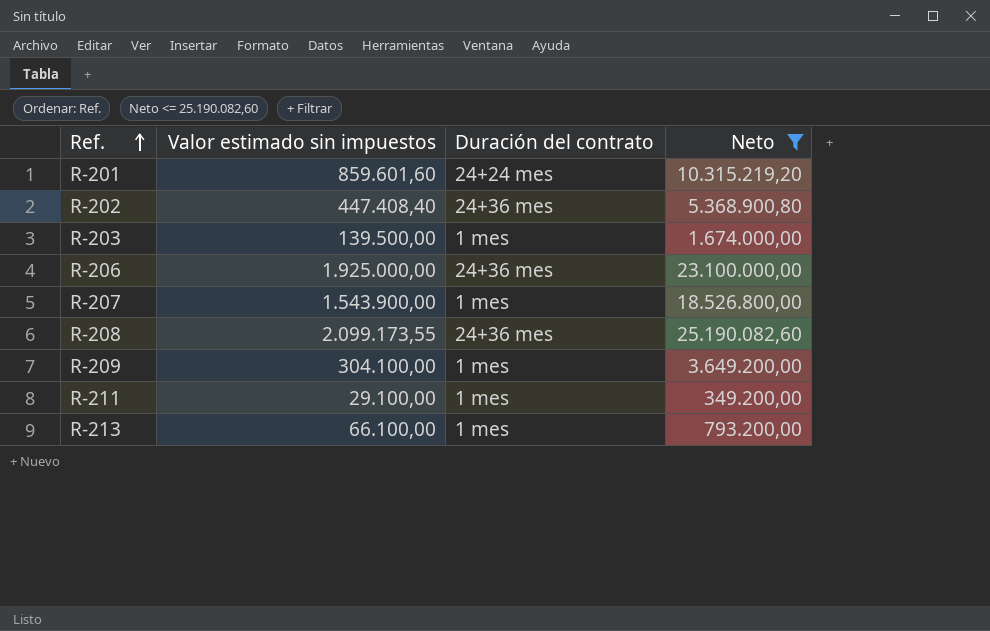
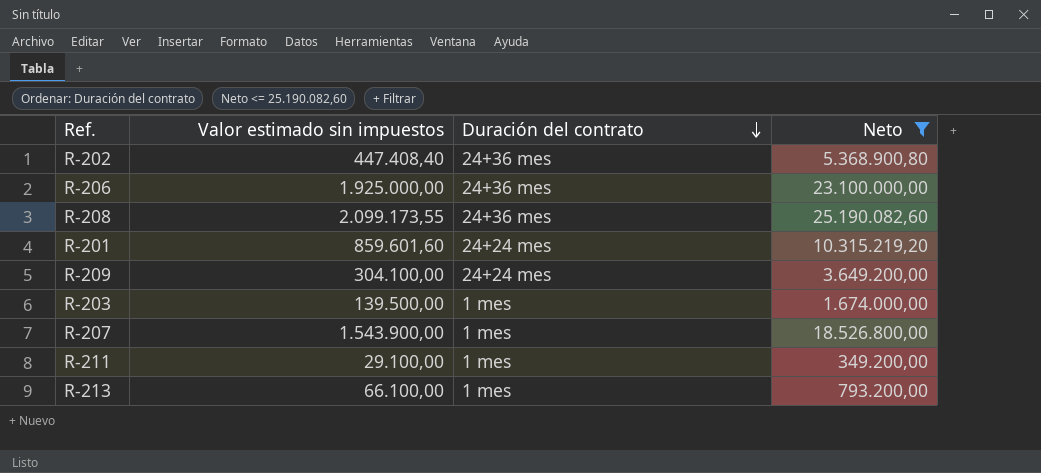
row order: Ref. ascending -> Duración del contrato descending
R-209 | Duración del contrato: 1 mes -> 24+24 mes

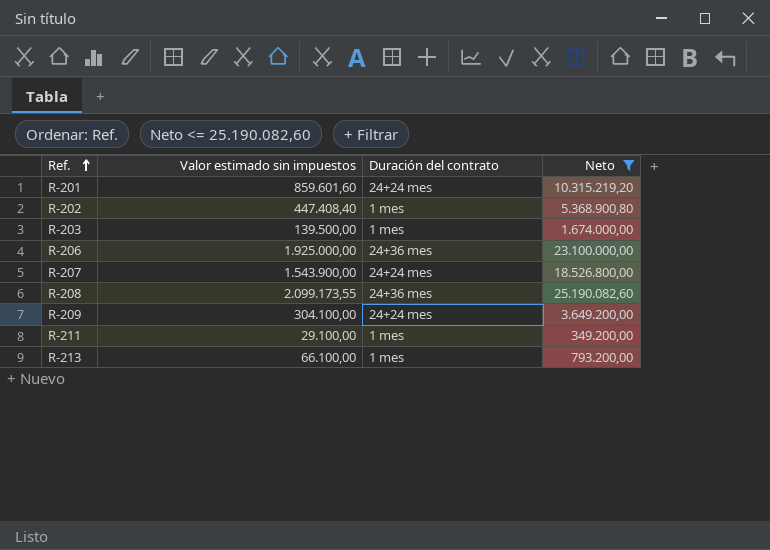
row order: Duración del contrato descending -> Ref. ascending
R-202 | Duración del contrato: 24+36 mes -> 1 mes
R-207 | Duración del contrato: 1 mes -> 24+24 mes

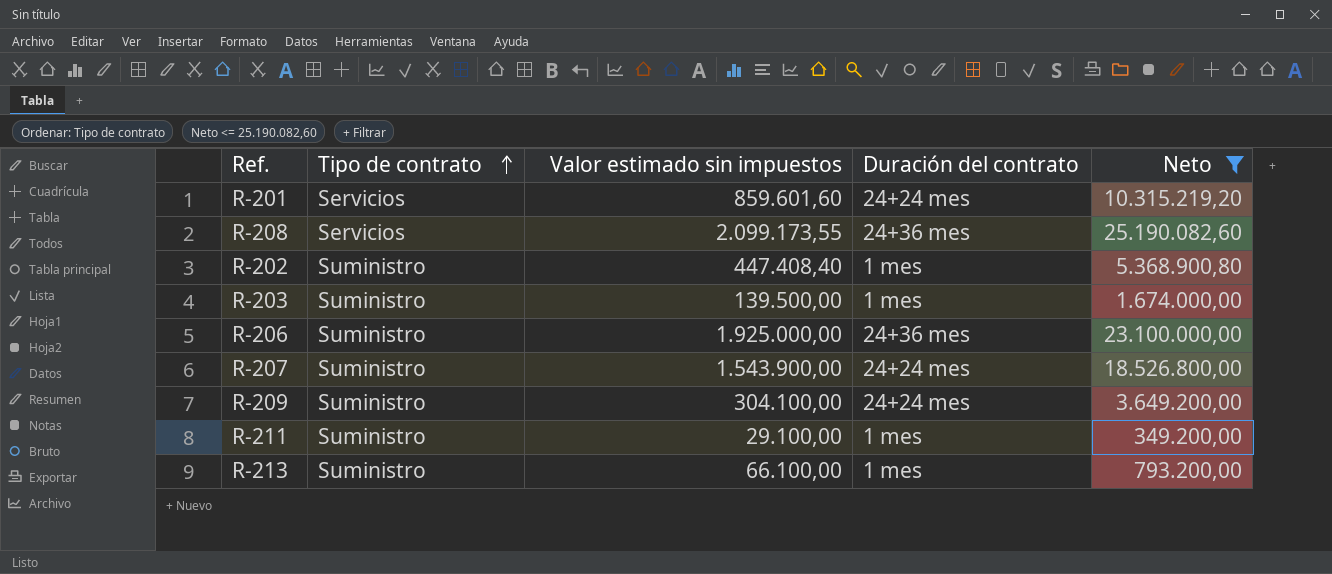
row order: Ref. ascending -> Tipo de contrato ascending
column Tipo de contrato | position: none -> 2

